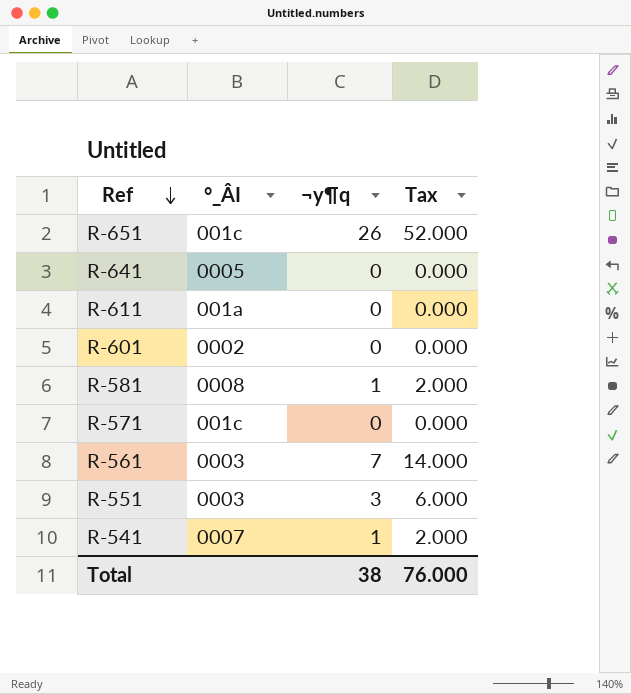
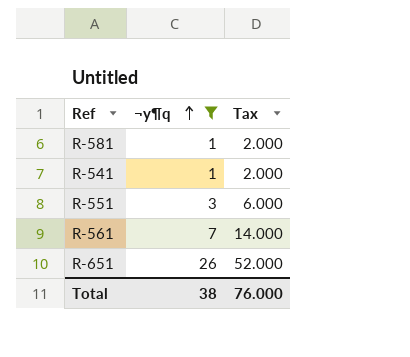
filter: none -> ¬y¶q != 0
row order: Ref descending -> ¬y¶q ascending
column °_ÂI | position: 2 -> none

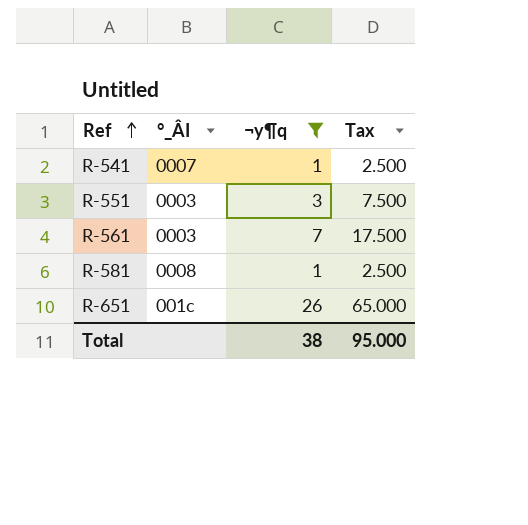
row order: ¬y¶q ascending -> Ref ascending
column °_ÂI | position: none -> 2
column Tax | formula: [¬y¶q] * 2 -> [¬y¶q] * 2.5
Total | Tax: 76.000 -> 95.000

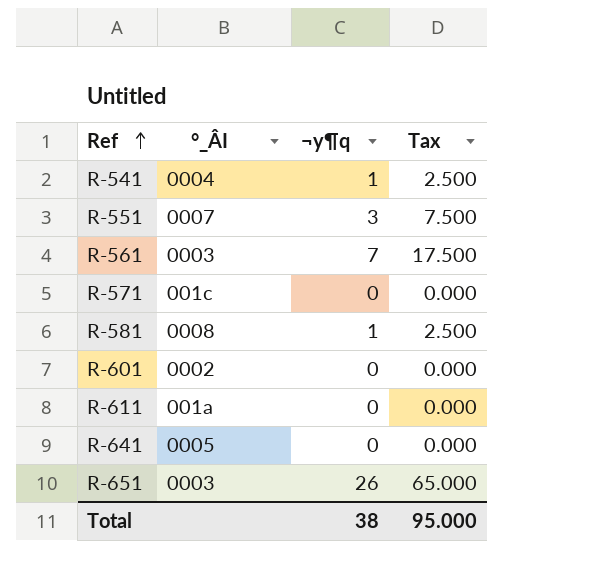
filter: ¬y¶q != 0 -> none
R-541 | °_ÂI: 0007 -> 0004
R-551 | °_ÂI: 0003 -> 0007
R-651 | °_ÂI: 001c -> 0003

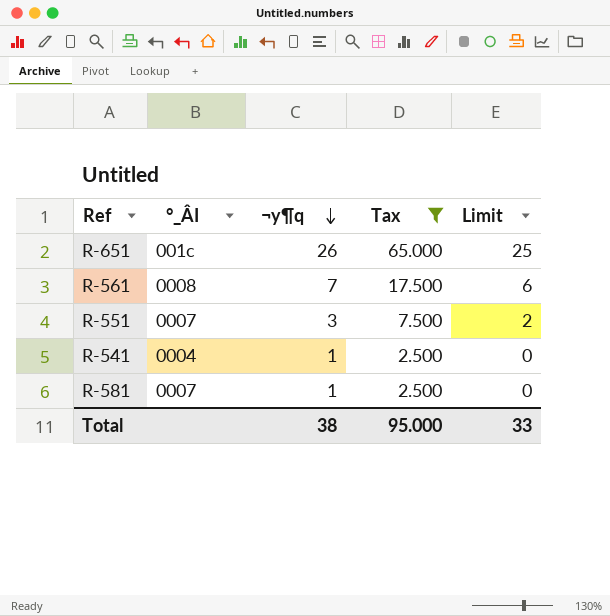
filter: none -> Tax != 0.000
row order: Ref ascending -> ¬y¶q descending
column Limit | formula: none -> [¬y¶q] - 1
R-651 | °_ÂI: 0003 -> 001c
R-561 | °_ÂI: 0003 -> 0008
R-581 | °_ÂI: 0008 -> 0007

